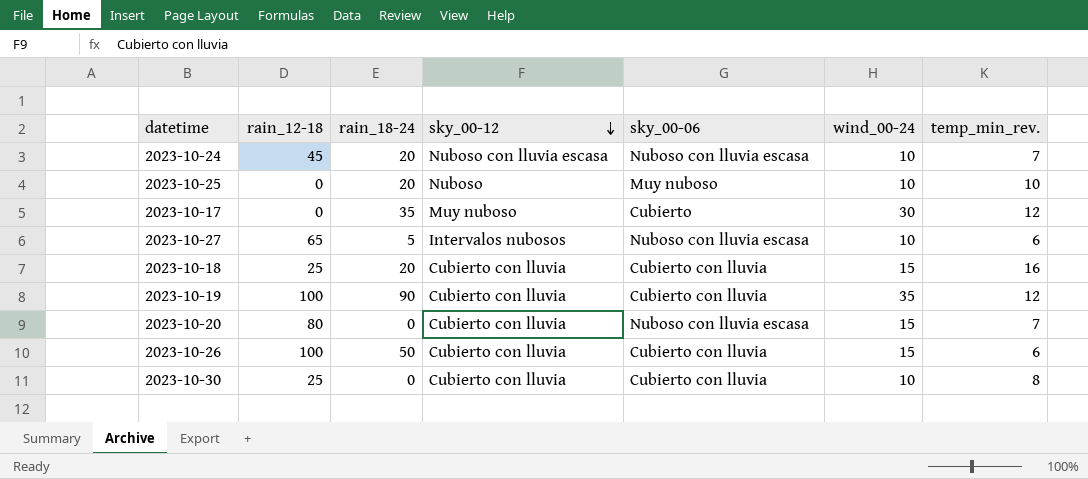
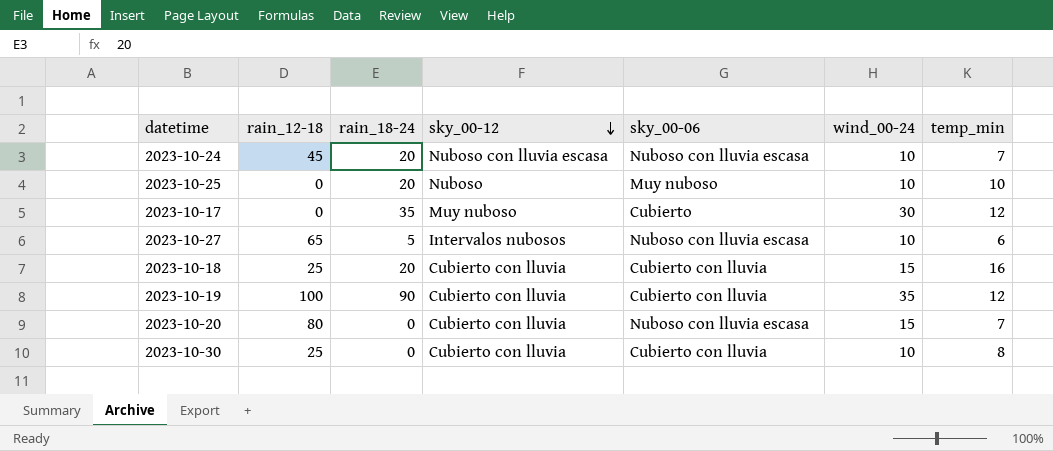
column name: temp_min_rev. -> temp_min
row 2023-10-26: 100 | 50 | Cubierto con lluvia | Cubierto con lluvia | 15 | 6 -> none

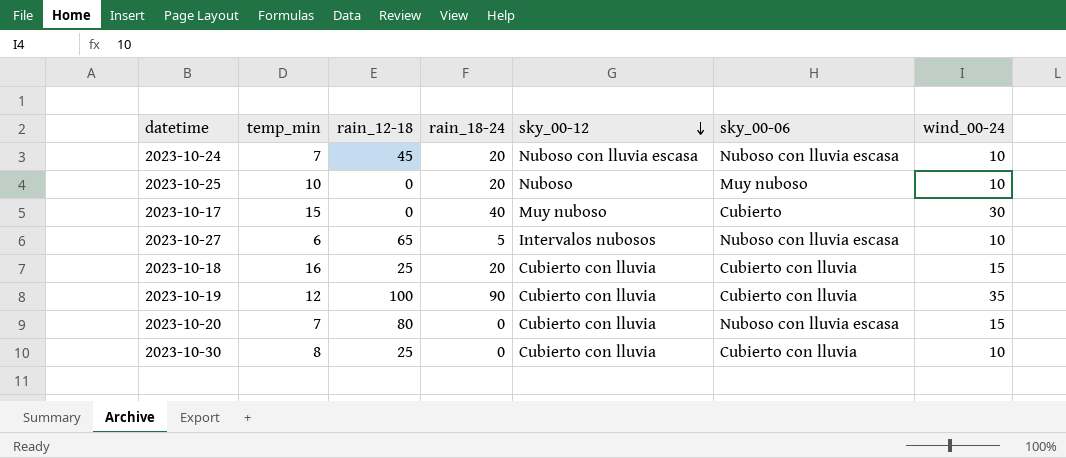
column temp_min | position: 7 -> 2
2023-10-17 | temp_min: 12 -> 15
2023-10-17 | rain_18-24: 35 -> 40

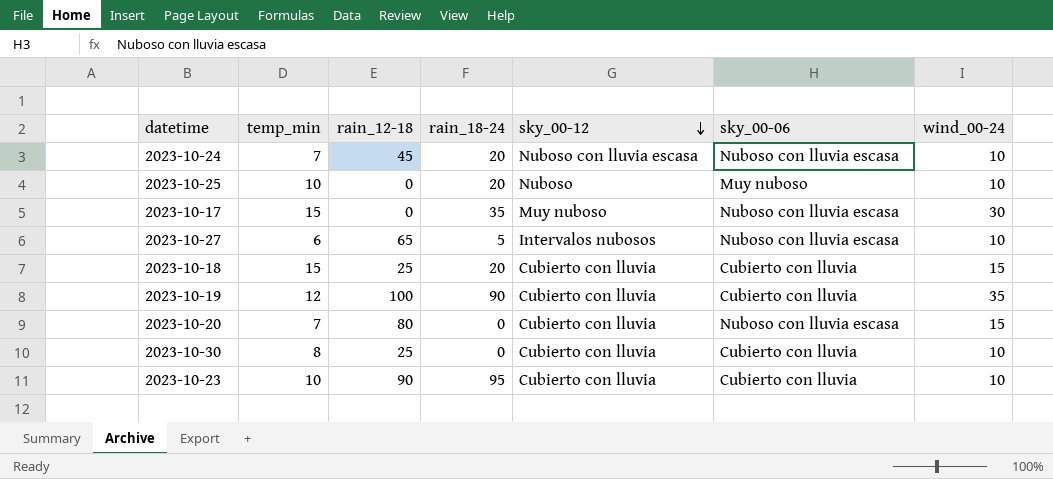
2023-10-17 | rain_18-24: 40 -> 35
2023-10-17 | sky_00-06: Cubierto -> Nuboso con lluvia escasa
2023-10-18 | temp_min: 16 -> 15
row 2023-10-23: none -> 10 | 90 | 95 | Cubierto con lluvia | Cubierto con lluvia | 10

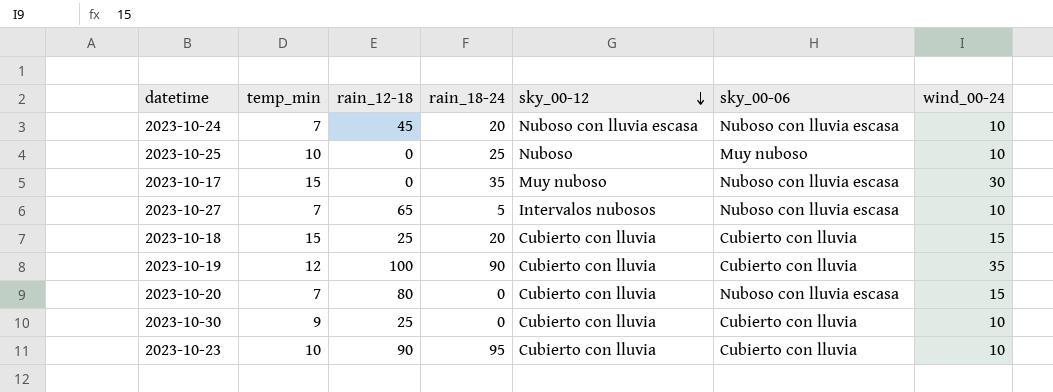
2023-10-25 | rain_18-24: 20 -> 25
2023-10-27 | temp_min: 6 -> 7
2023-10-30 | temp_min: 8 -> 9

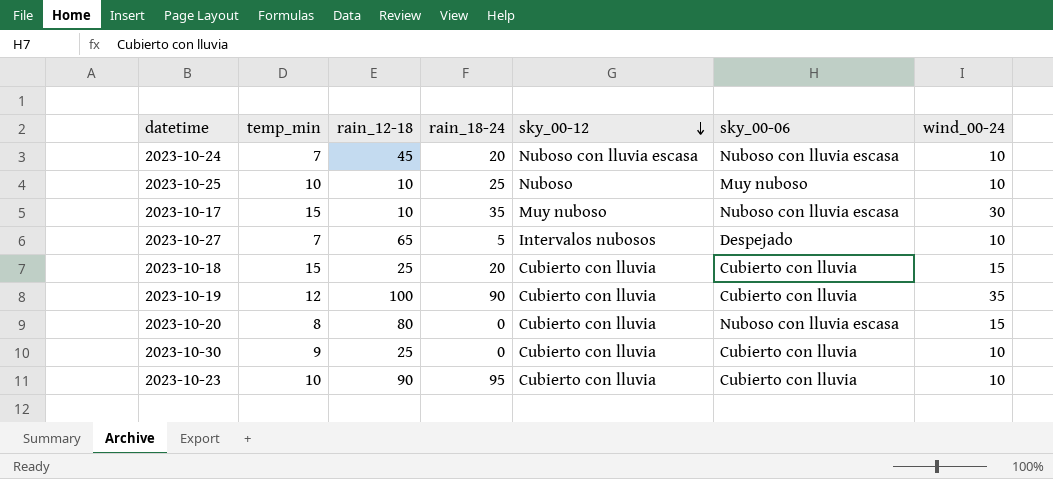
2023-10-25 | rain_12-18: 0 -> 10
2023-10-17 | rain_12-18: 0 -> 10
2023-10-27 | sky_00-06: Nuboso con lluvia escasa -> Despejado
2023-10-20 | temp_min: 7 -> 8

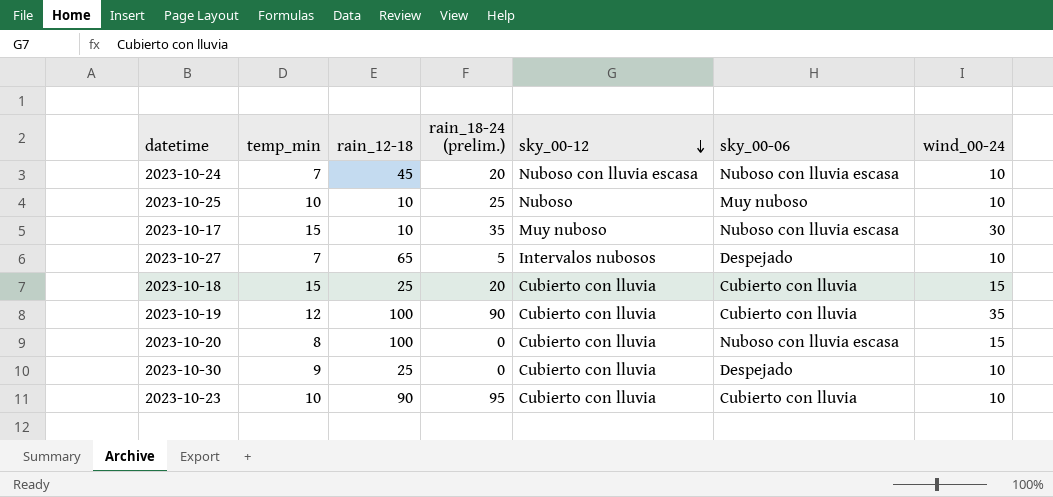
column name: rain_18-24 -> rain_18-24 (prelim.)
2023-10-20 | rain_12-18: 80 -> 100
2023-10-30 | sky_00-06: Cubierto con lluvia -> Despejado

